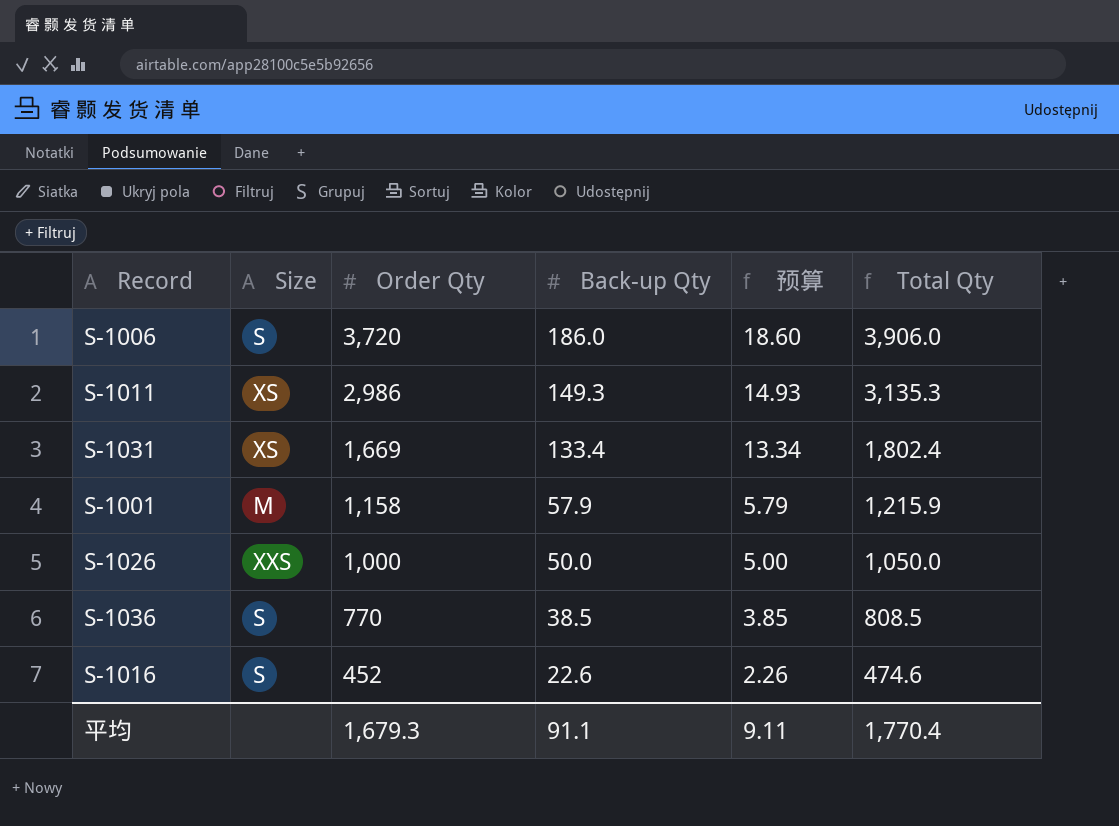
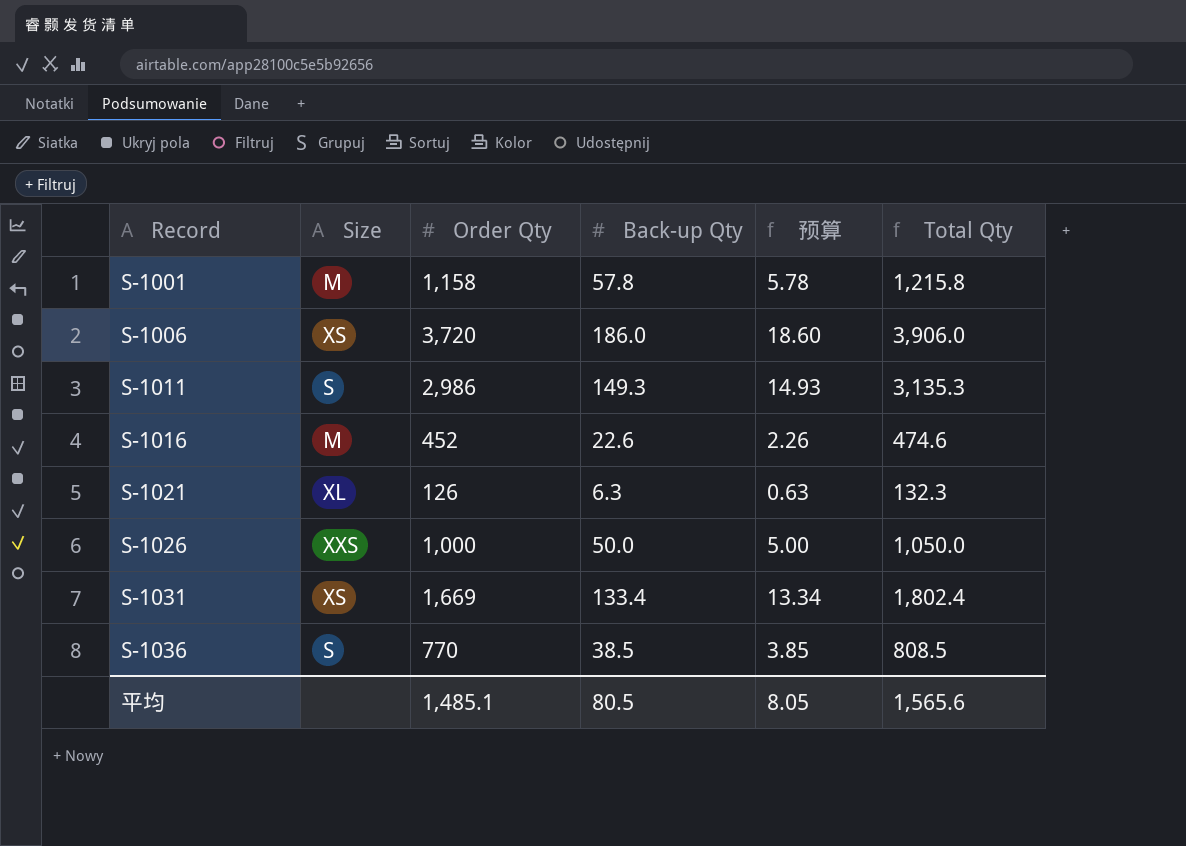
row order: Order Qty descending -> Record ascending
S-1001 | Back-up Qty: 57.9 -> 57.8
S-1001 | 预算: 5.79 -> 5.78
S-1001 | Total Qty: 1,215.9 -> 1,215.8
S-1006 | Size: S -> XS
S-1011 | Size: XS -> S
S-1016 | Size: S -> M
row S-1021: none -> XL | 126 | 6.3 | 0.63 | 132.3
平均 | Order Qty: 1,679.3 -> 1,485.1
平均 | Back-up Qty: 91.1 -> 80.5
平均 | 预算: 9.11 -> 8.05
平均 | Total Qty: 1,770.4 -> 1,565.6

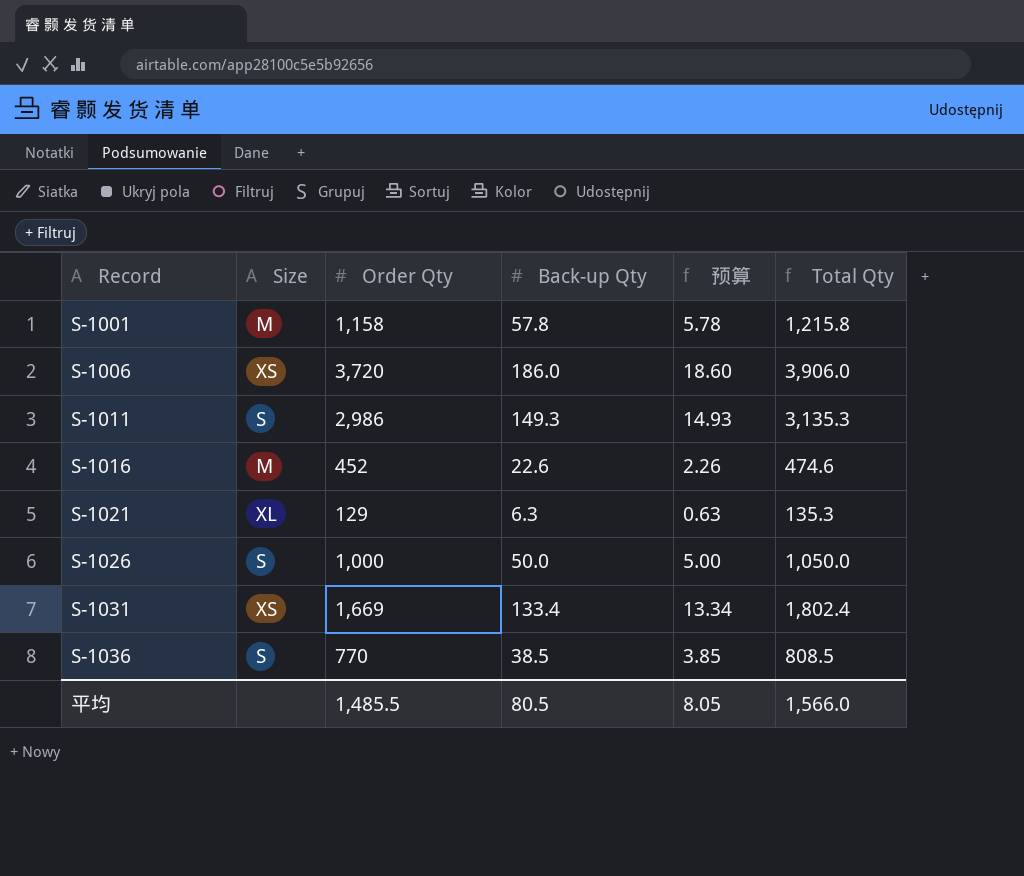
S-1021 | Order Qty: 126 -> 129
S-1021 | Total Qty: 132.3 -> 135.3
S-1026 | Size: XXS -> S
平均 | Order Qty: 1,485.1 -> 1,485.5
平均 | Total Qty: 1,565.6 -> 1,566.0

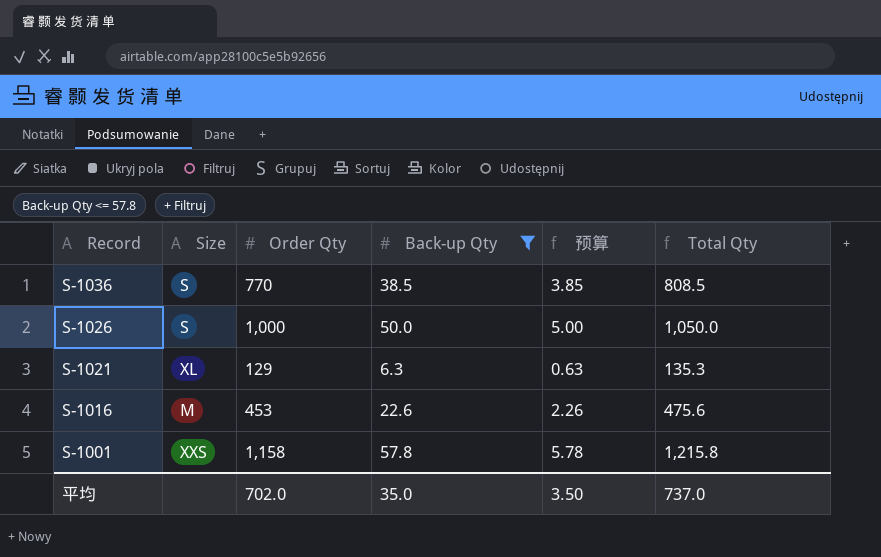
filter: none -> Back-up Qty <= 57.8
row order: Record ascending -> Record descending
S-1016 | Order Qty: 452 -> 453
S-1016 | Total Qty: 474.6 -> 475.6
S-1001 | Size: M -> XXS
平均 | Order Qty: 1,485.5 -> 702.0
平均 | Back-up Qty: 80.5 -> 35.0
平均 | 预算: 8.05 -> 3.50
平均 | Total Qty: 1,566.0 -> 737.0

